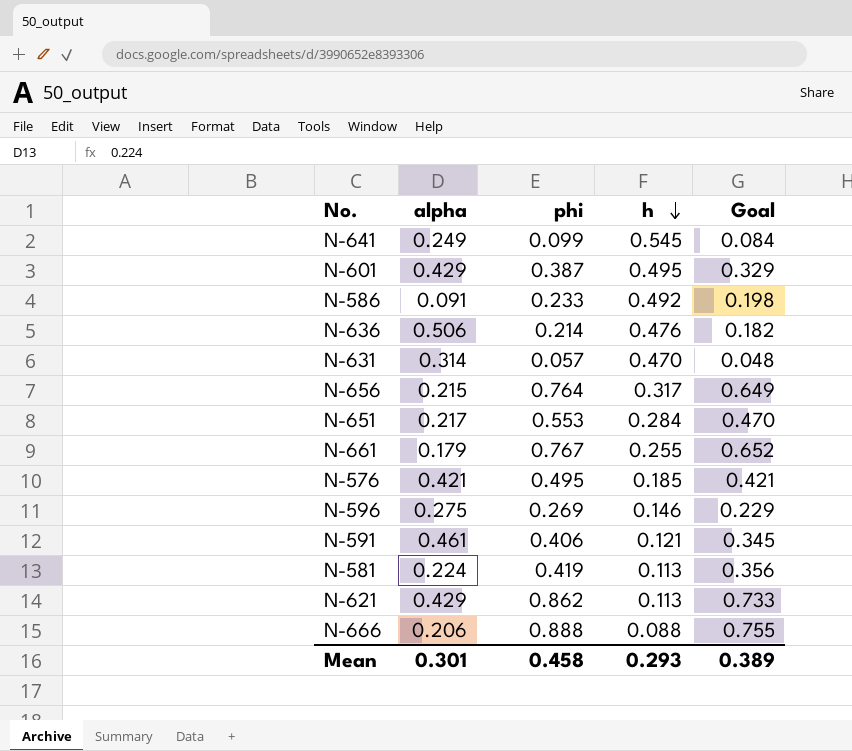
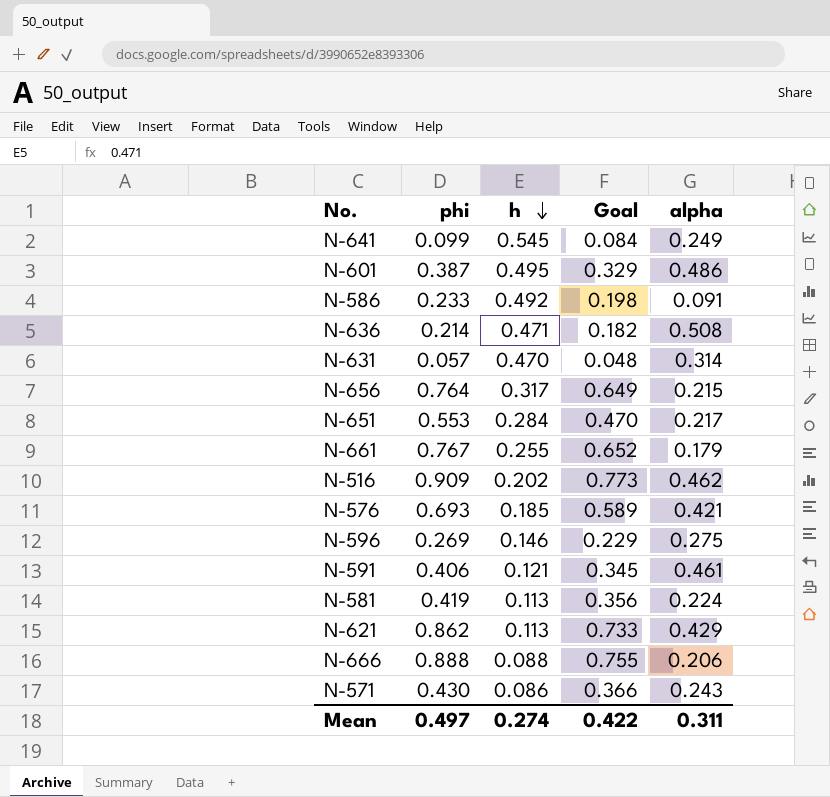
column alpha | position: 2 -> 5
N-601 | alpha: 0.429 -> 0.486
N-636 | h: 0.476 -> 0.471
N-636 | alpha: 0.506 -> 0.508
row N-516: none -> 0.909 | 0.202 | 0.773 | 0.462
N-576 | phi: 0.495 -> 0.693
N-576 | Goal: 0.421 -> 0.589
row N-571: none -> 0.430 | 0.086 | 0.366 | 0.243
Mean | phi: 0.458 -> 0.497
Mean | h: 0.293 -> 0.274
Mean | Goal: 0.389 -> 0.422
Mean | alpha: 0.301 -> 0.311

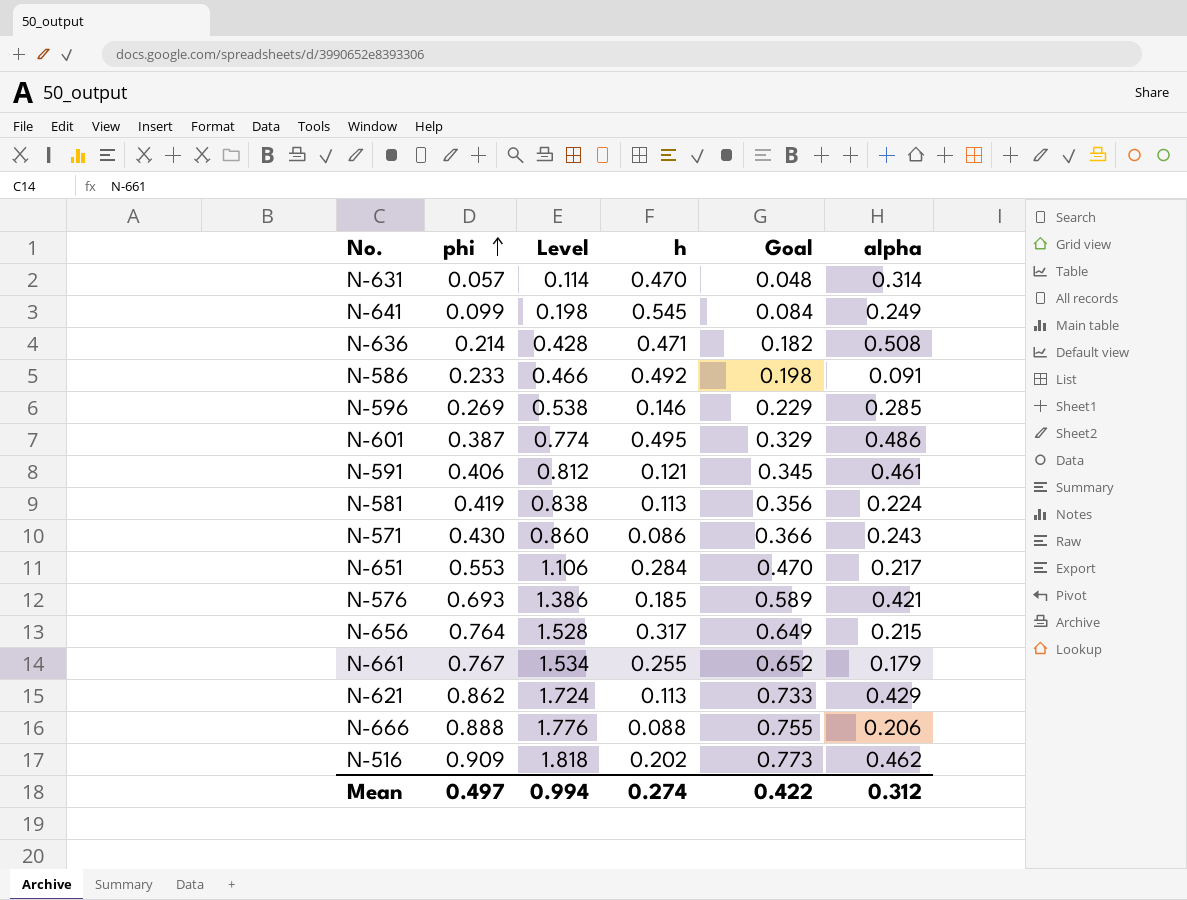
row order: h descending -> phi ascending
column Level | formula: none -> [phi] * 2
N-596 | alpha: 0.275 -> 0.285
Mean | alpha: 0.311 -> 0.312

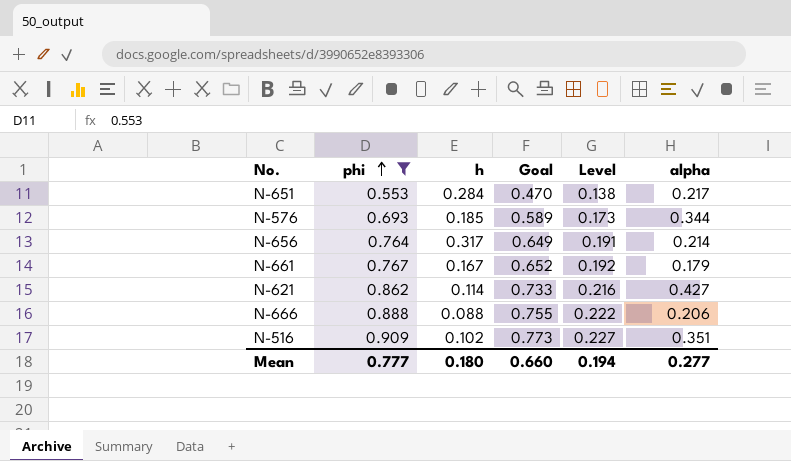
filter: none -> phi >= 0.553
column Level | formula: [phi] * 2 -> [phi] * 0.25
column Level | position: 3 -> 5
N-576 | alpha: 0.421 -> 0.344
N-656 | alpha: 0.215 -> 0.214
N-661 | h: 0.255 -> 0.167
N-621 | h: 0.113 -> 0.114
N-621 | alpha: 0.429 -> 0.427
N-516 | h: 0.202 -> 0.102
N-516 | alpha: 0.462 -> 0.351
Mean | phi: 0.497 -> 0.777
Mean | h: 0.274 -> 0.180
Mean | Goal: 0.422 -> 0.660
Mean | Level: 0.994 -> 0.194
Mean | alpha: 0.312 -> 0.277

